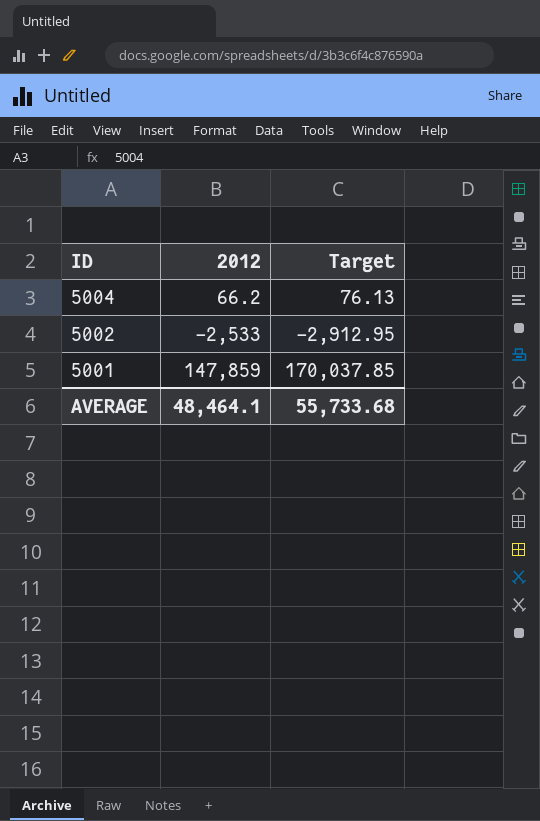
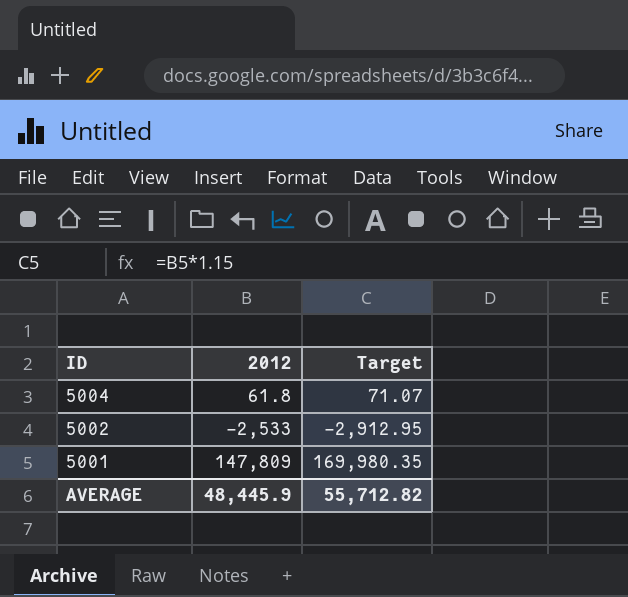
5004 | 2012: 66.2 -> 61.8
5004 | Target: 76.13 -> 71.07
5001 | 2012: 147,859 -> 147,809
5001 | Target: 170,037.85 -> 169,980.35
AVERAGE | 2012: 48,464.1 -> 48,445.9
AVERAGE | Target: 55,733.68 -> 55,712.82

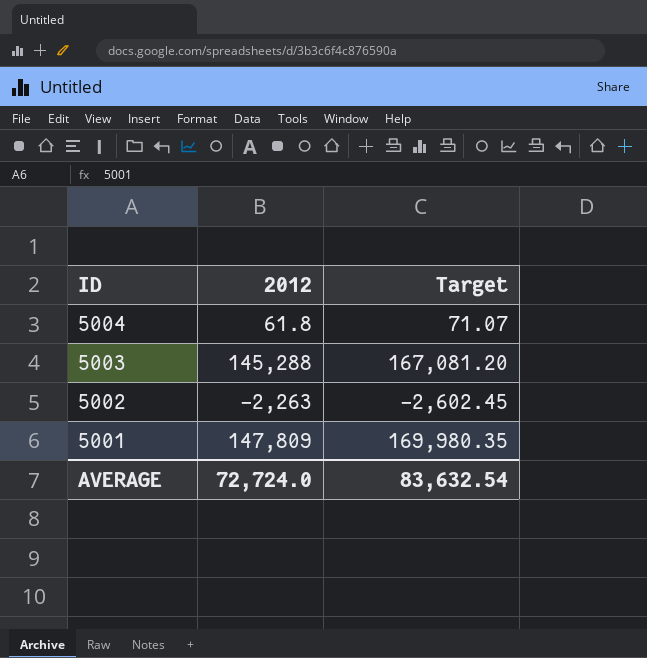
row 5003: none -> 145,288 | 167,081.20
5002 | 2012: -2,533 -> -2,263
5002 | Target: -2,912.95 -> -2,602.45
AVERAGE | 2012: 48,445.9 -> 72,724.0
AVERAGE | Target: 55,712.82 -> 83,632.54

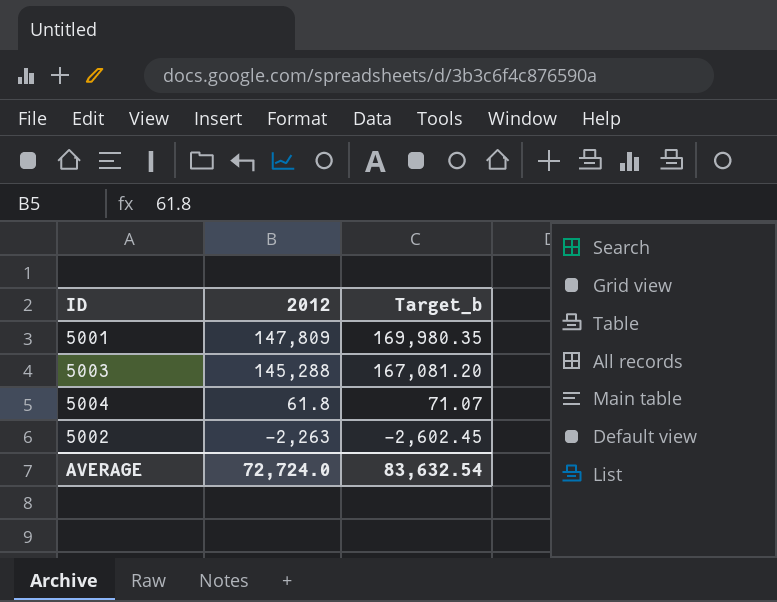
row order: ID descending -> 2012 descending
column name: Target -> Target_b

